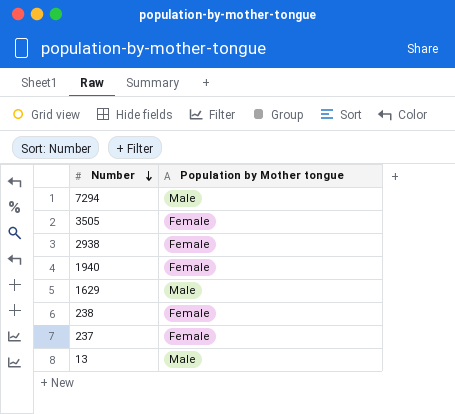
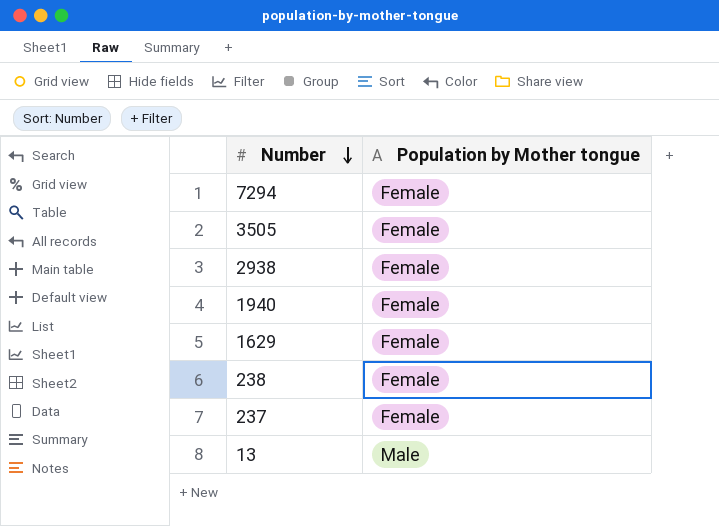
7294 | Population by Mother tongue: Male -> Female
1629 | Population by Mother tongue: Male -> Female

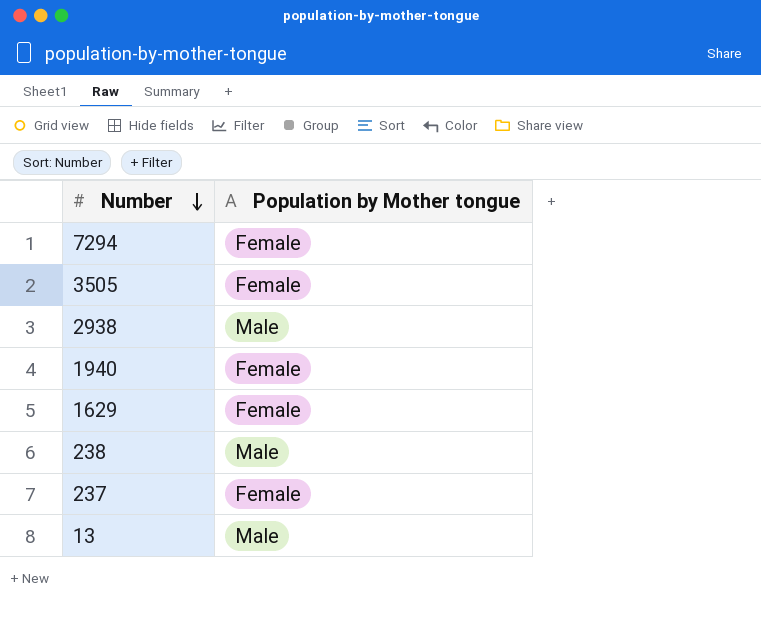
2938 | Population by Mother tongue: Female -> Male
238 | Population by Mother tongue: Female -> Male

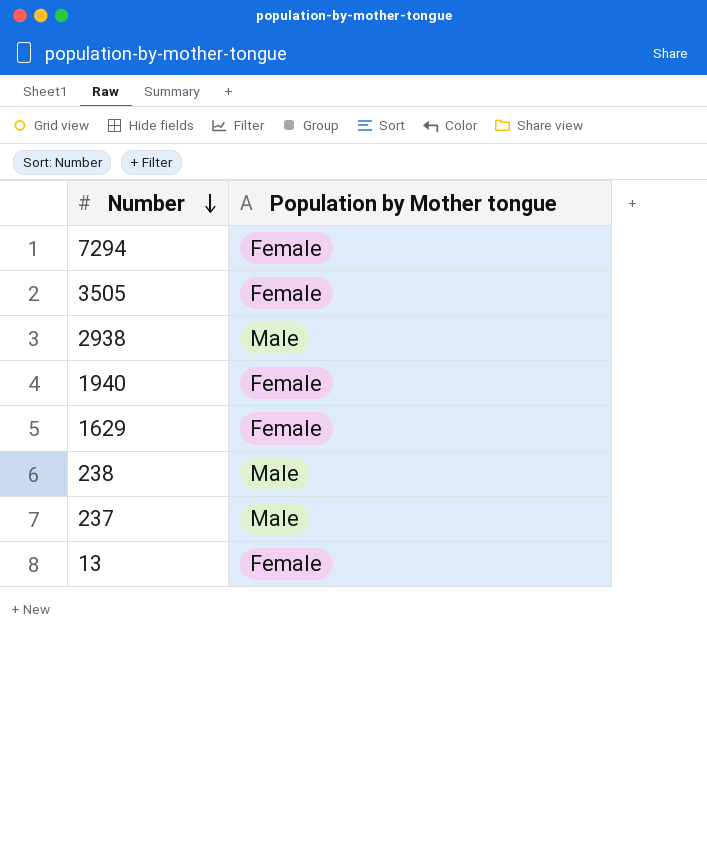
237 | Population by Mother tongue: Female -> Male
13 | Population by Mother tongue: Male -> Female

